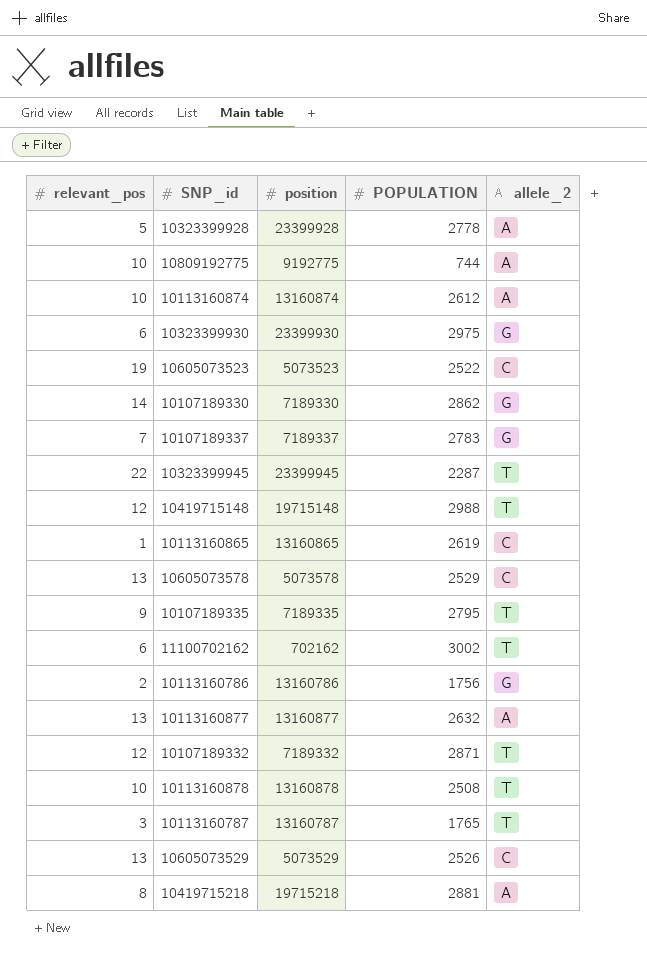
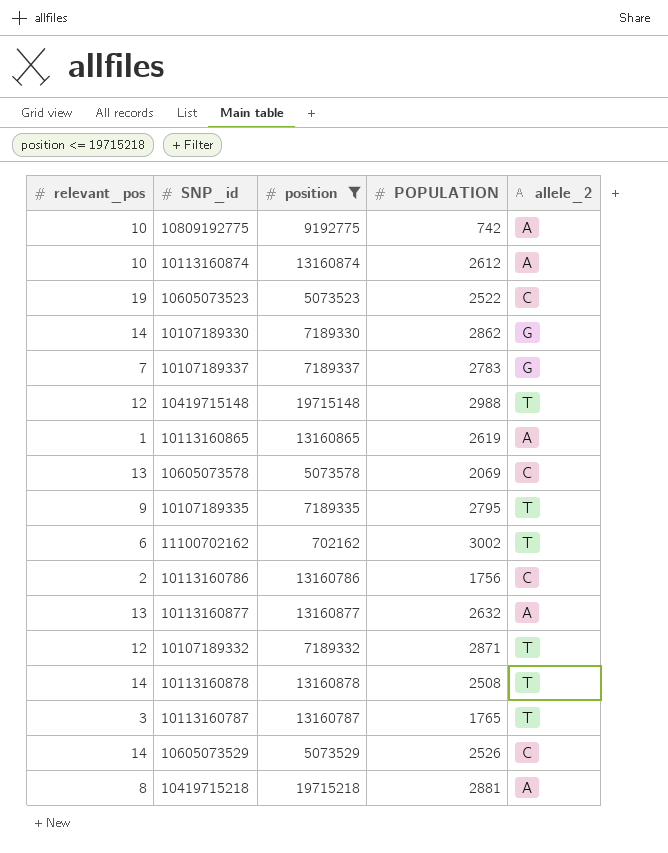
filter: none -> position <= 19715218
10809192775 | POPULATION: 744 -> 742
10113160865 | allele_2: C -> A
10605073578 | POPULATION: 2529 -> 2069
10113160786 | allele_2: G -> C
10113160878 | relevant_pos: 10 -> 14
10605073529 | relevant_pos: 13 -> 14

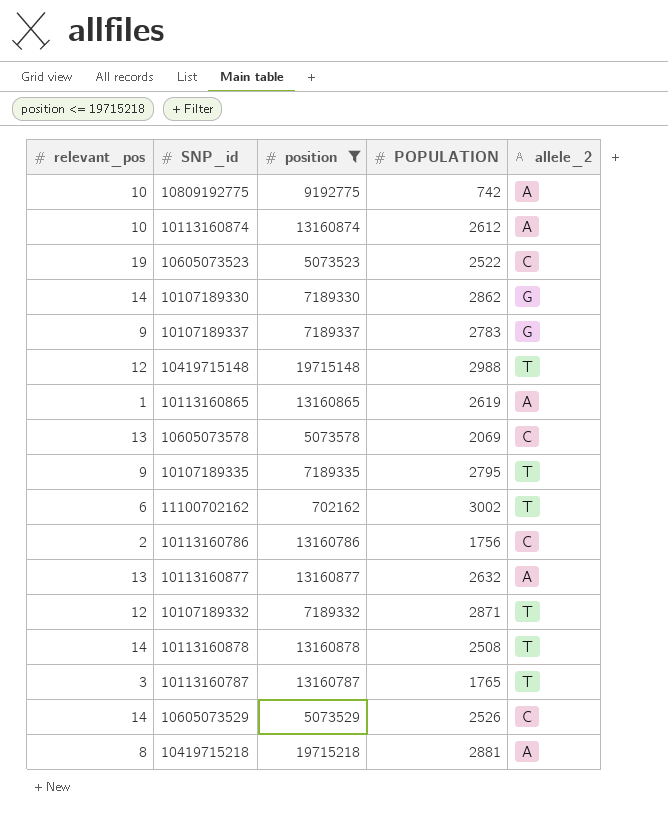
10107189337 | relevant_pos: 7 -> 9

